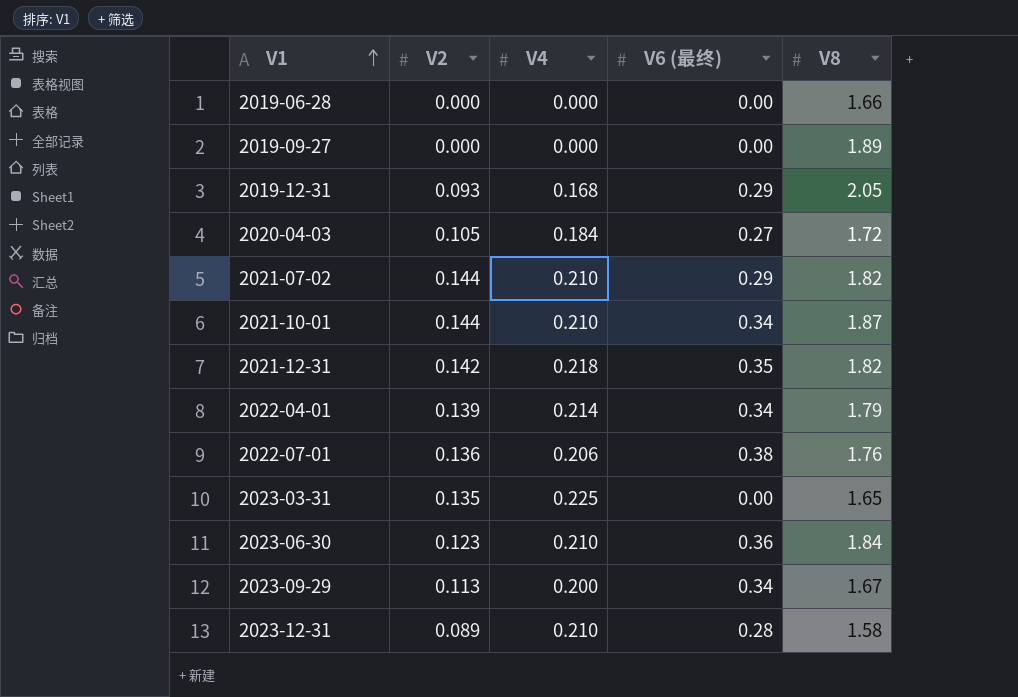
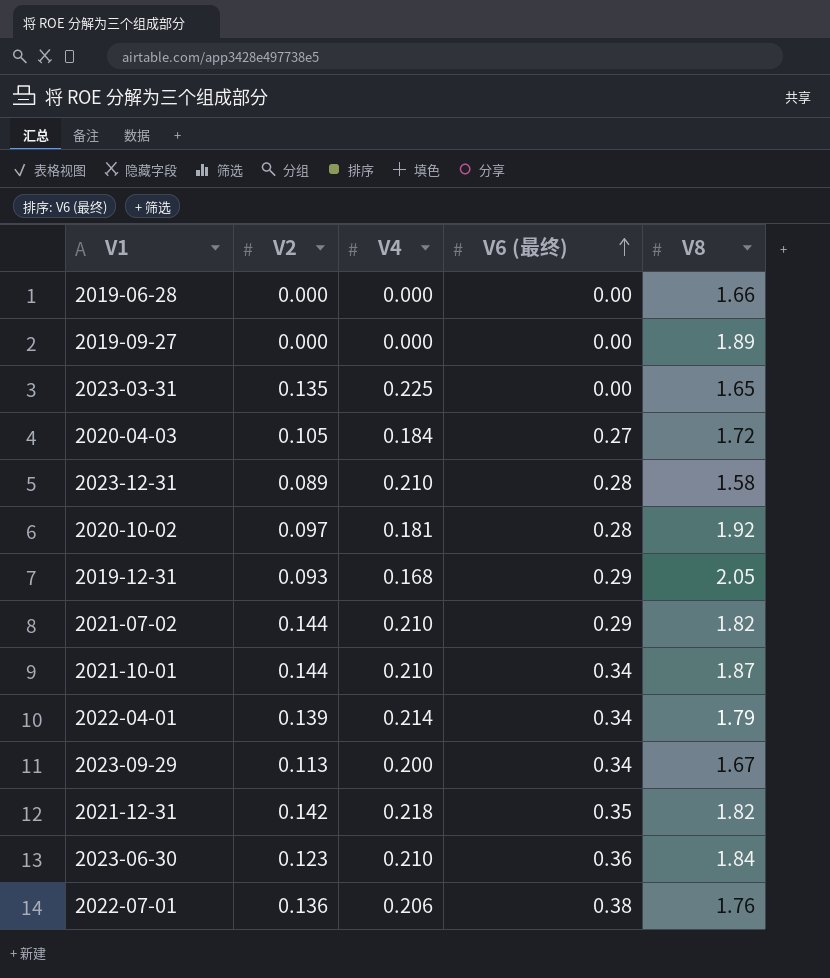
row order: V1 ascending -> V6 (最终) ascending
row 2020-10-02: none -> 0.097 | 0.181 | 0.28 | 1.92

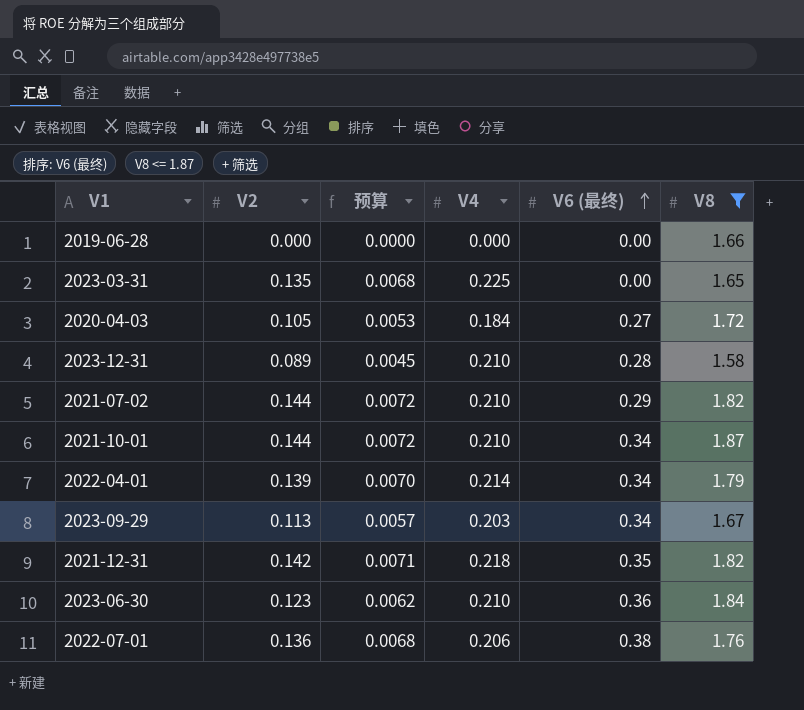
filter: none -> V8 <= 1.87
column 预算 | formula: none -> [V2] * 0.05
2023-09-29 | V4: 0.200 -> 0.203

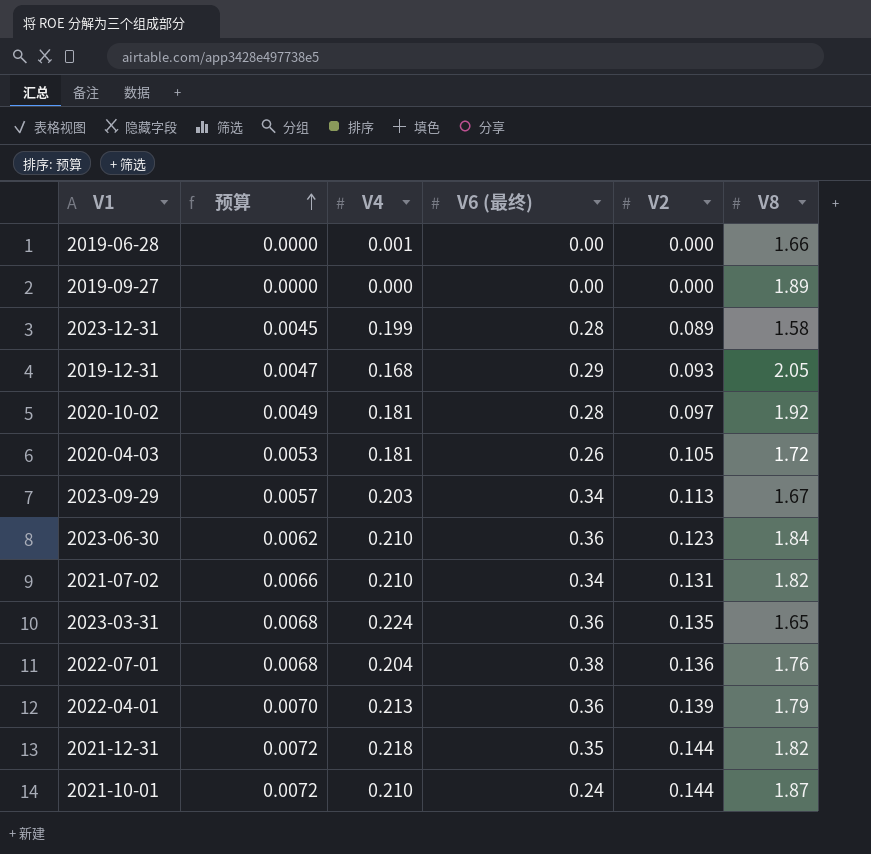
filter: V8 <= 1.87 -> none
row order: V6 (最终) ascending -> 预算 ascending
column V2 | position: 2 -> 5
2019-06-28 | V4: 0.000 -> 0.001
2023-12-31 | V4: 0.210 -> 0.199
2020-04-03 | V4: 0.184 -> 0.181
2020-04-03 | V6 (最终): 0.27 -> 0.26
2021-07-02 | 预算: 0.0072 -> 0.0066
2021-07-02 | V6 (最终): 0.29 -> 0.34
2021-07-02 | V2: 0.144 -> 0.131
2023-03-31 | V4: 0.225 -> 0.224
2023-03-31 | V6 (最终): 0.00 -> 0.36
2022-07-01 | V4: 0.206 -> 0.204
2022-04-01 | V4: 0.214 -> 0.213
2022-04-01 | V6 (最终): 0.34 -> 0.36
2021-12-31 | 预算: 0.0071 -> 0.0072
2021-12-31 | V2: 0.142 -> 0.144
2021-10-01 | V6 (最终): 0.34 -> 0.24

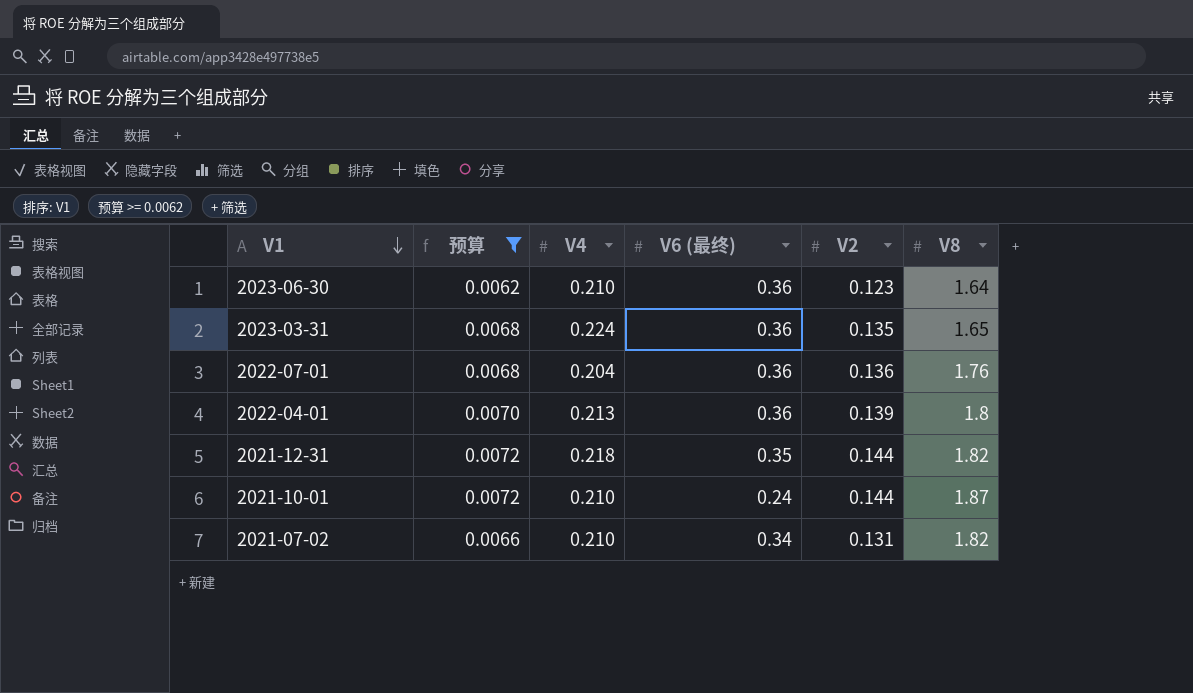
filter: none -> 预算 >= 0.0062
row order: 预算 ascending -> V1 descending
2023-06-30 | V8: 1.84 -> 1.64
2022-07-01 | V6 (最终): 0.38 -> 0.36
2022-04-01 | V8: 1.79 -> 1.8

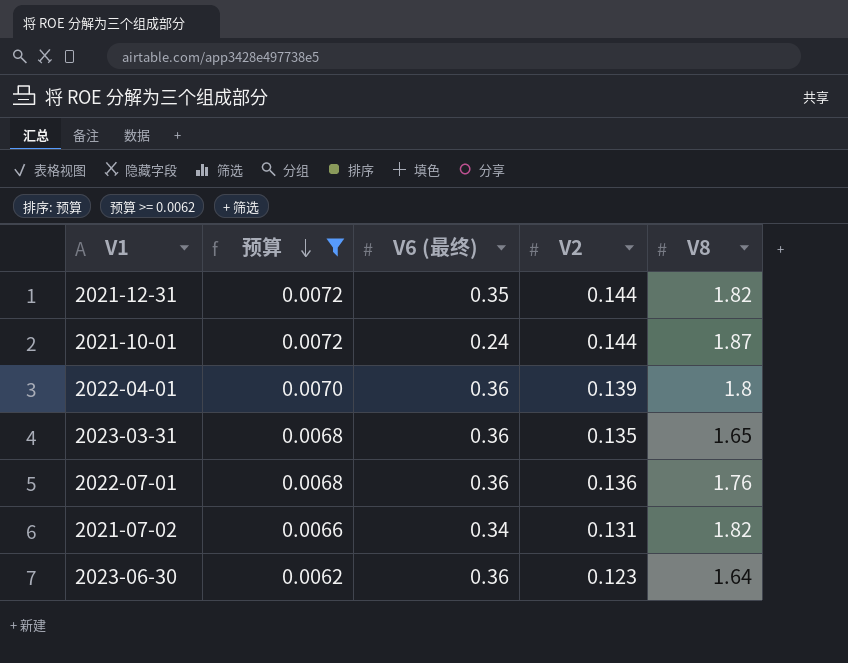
row order: V1 descending -> 预算 descending
column V4 | position: 3 -> none

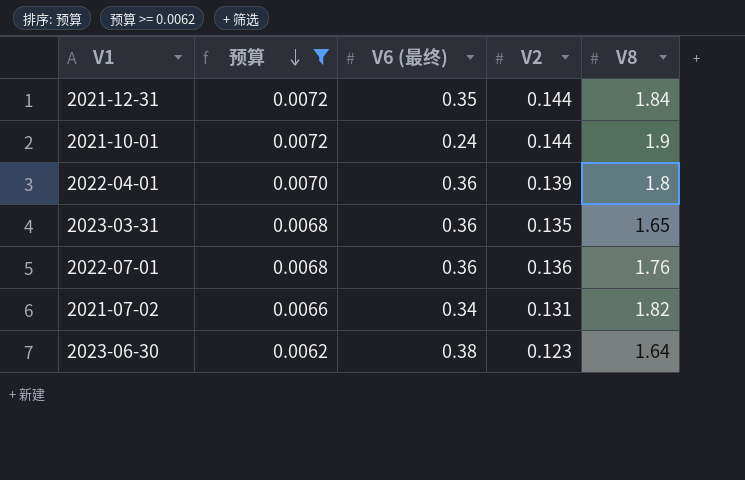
2021-12-31 | V8: 1.82 -> 1.84
2021-10-01 | V8: 1.87 -> 1.9
2023-06-30 | V6 (最终): 0.36 -> 0.38

